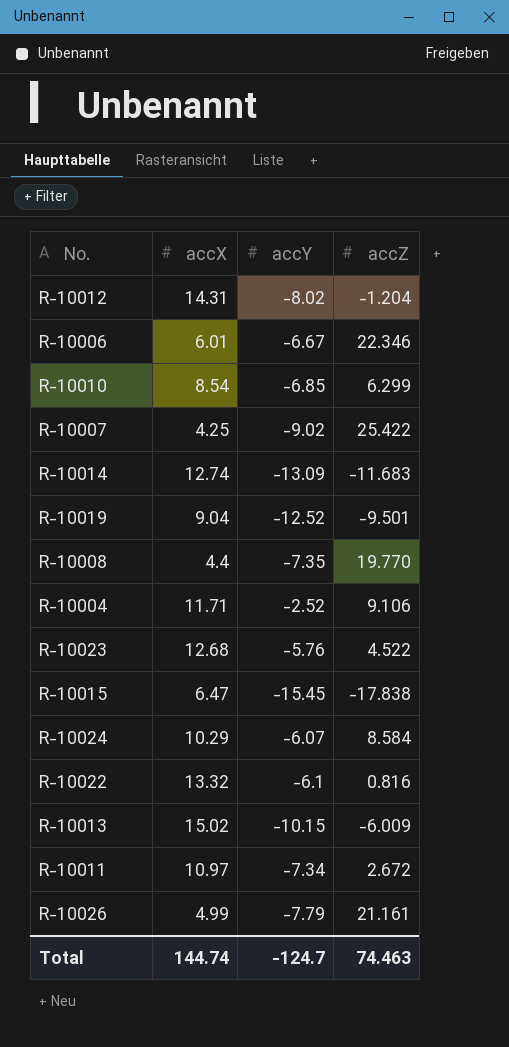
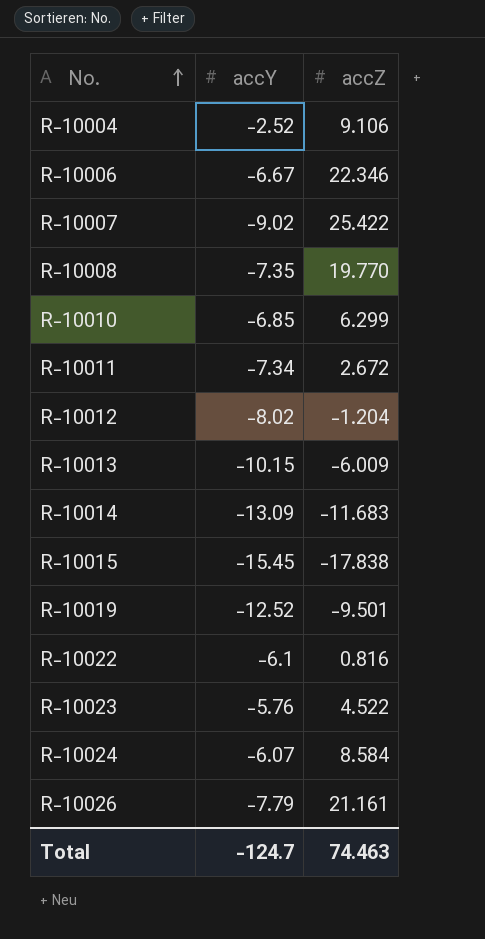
row order: none -> No. ascending
column accX | position: 2 -> none

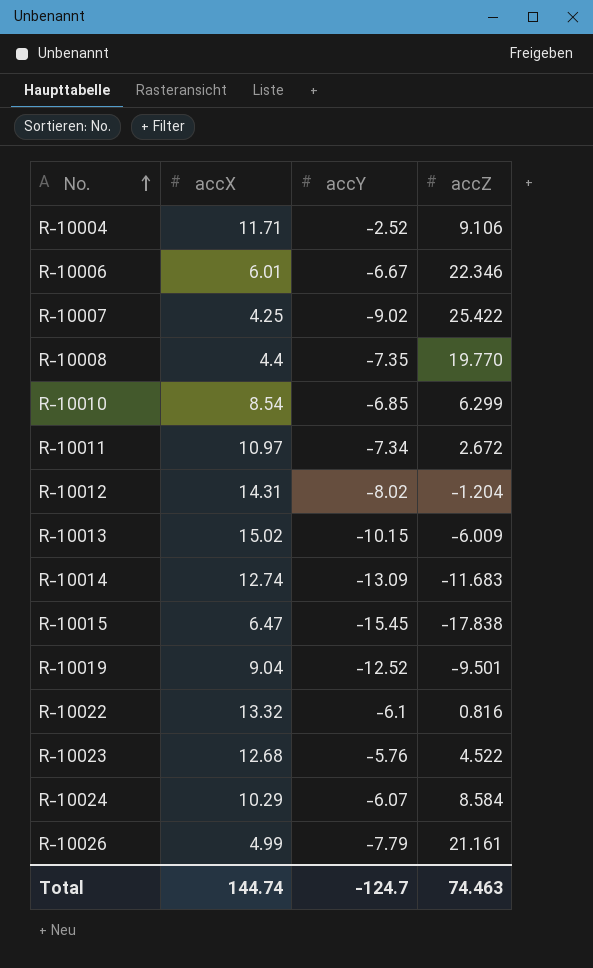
column accX | position: none -> 2

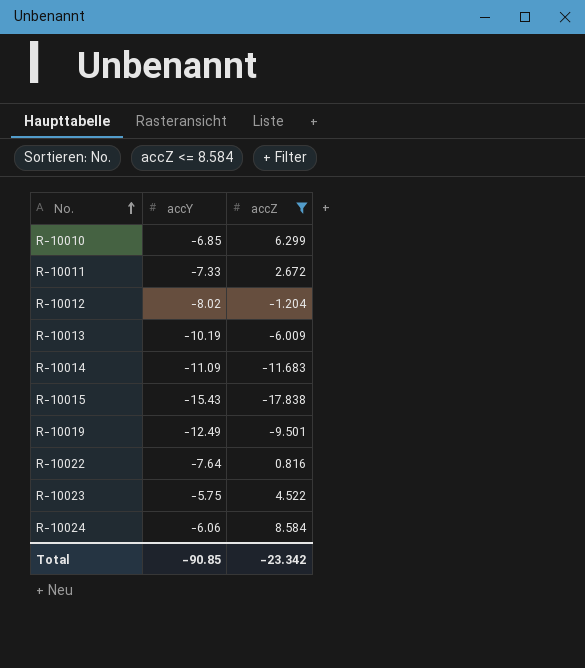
filter: none -> accZ <= 8.584
column accX | position: 2 -> none
R-10011 | accY: -7.34 -> -7.33
R-10013 | accY: -10.15 -> -10.19
R-10014 | accY: -13.09 -> -11.09
R-10015 | accY: -15.45 -> -15.43
R-10019 | accY: -12.52 -> -12.49
R-10022 | accY: -6.1 -> -7.64
R-10023 | accY: -5.76 -> -5.75
R-10024 | accY: -6.07 -> -6.06
Total | accY: -124.7 -> -90.85
Total | accZ: 74.463 -> -23.342

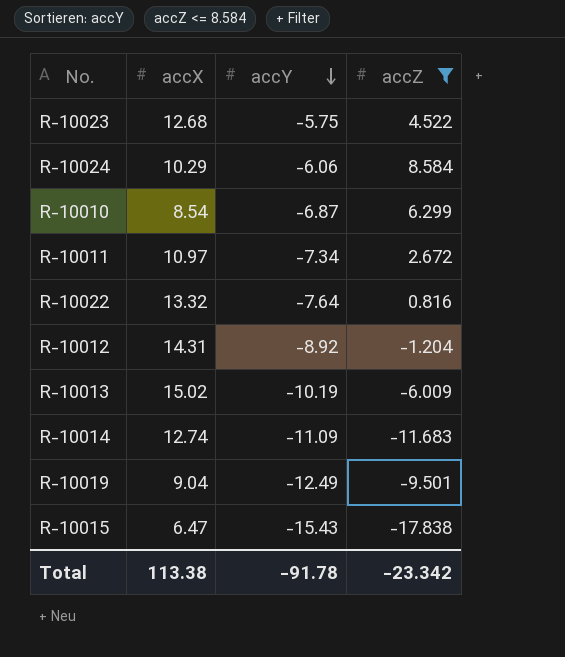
row order: No. ascending -> accY descending
column accX | position: none -> 2
R-10010 | accY: -6.85 -> -6.87
R-10011 | accY: -7.33 -> -7.34
R-10012 | accY: -8.02 -> -8.92
Total | accY: -90.85 -> -91.78

